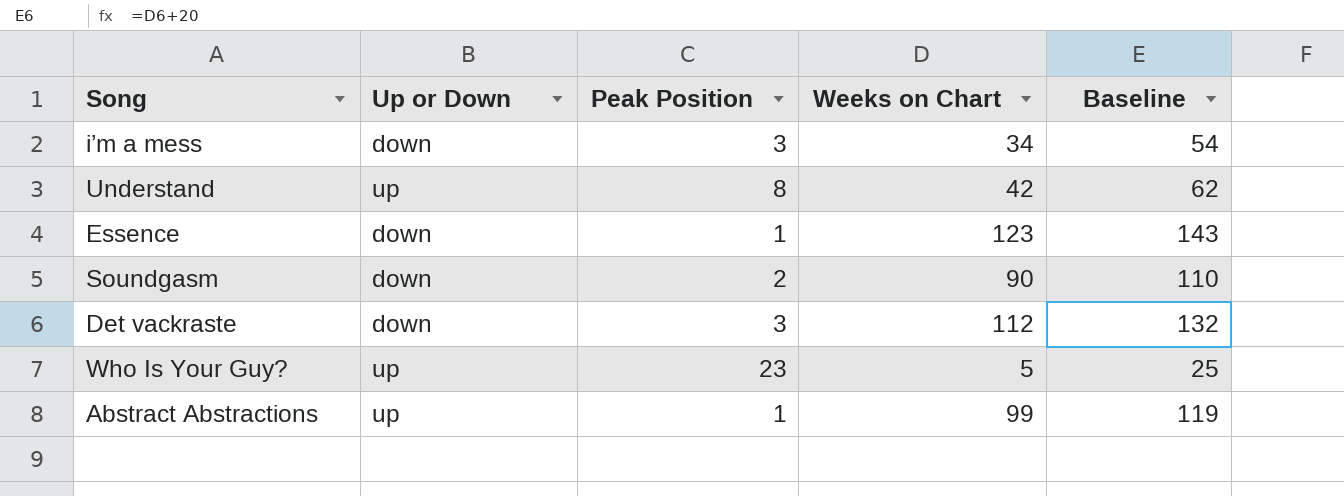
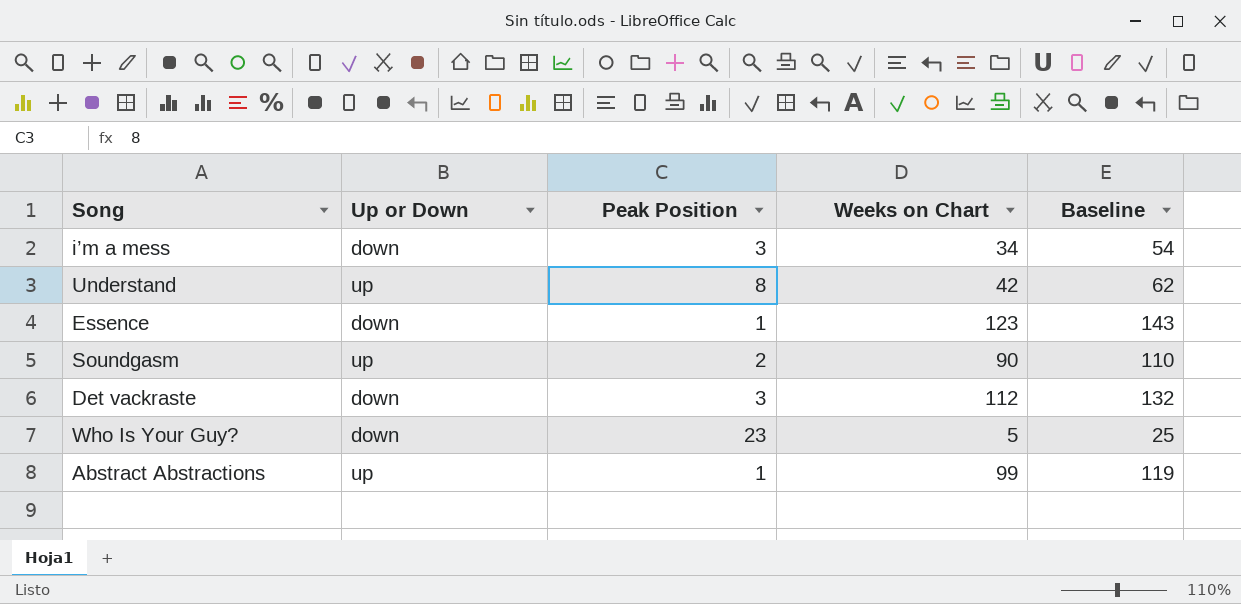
Soundgasm | Up or Down: down -> up
Who Is Your Guy? | Up or Down: up -> down

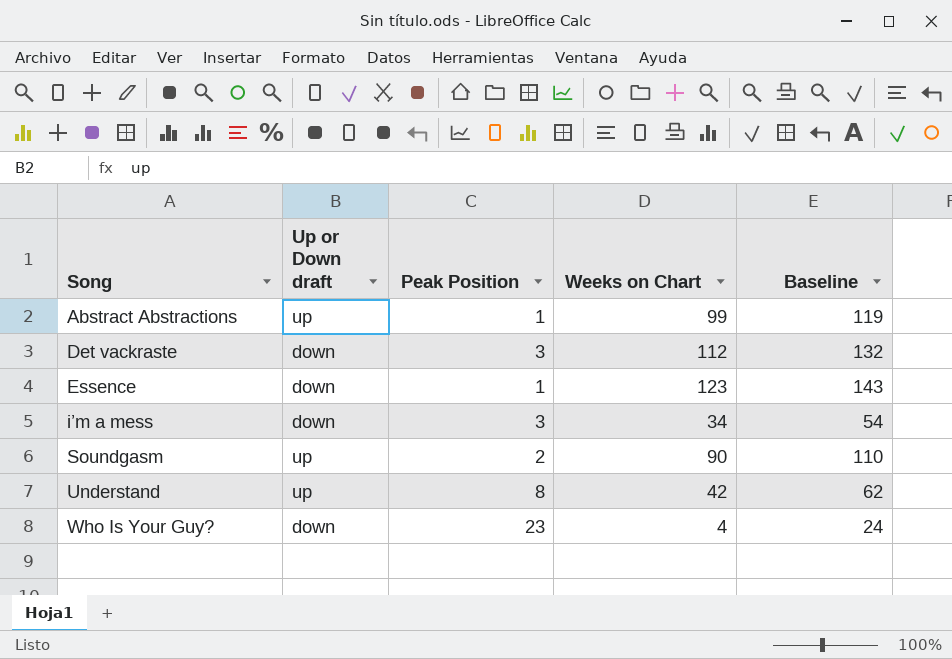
row order: none -> Song ascending
column name: Up or Down -> Up or Down draft
Who Is Your Guy? | Weeks on Chart: 5 -> 4
Who Is Your Guy? | Baseline: 25 -> 24

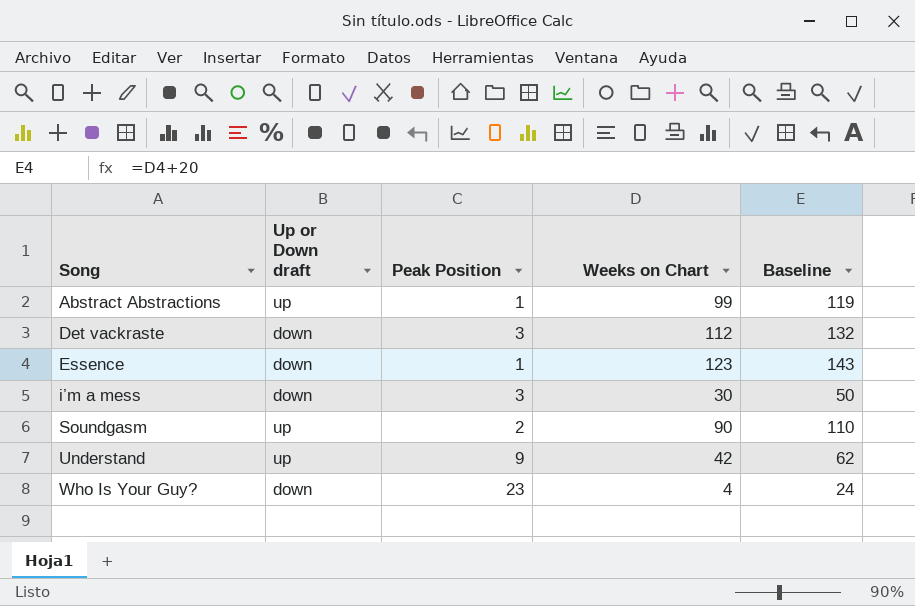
i’m a mess | Weeks on Chart: 34 -> 30
i’m a mess | Baseline: 54 -> 50
Understand | Peak Position: 8 -> 9

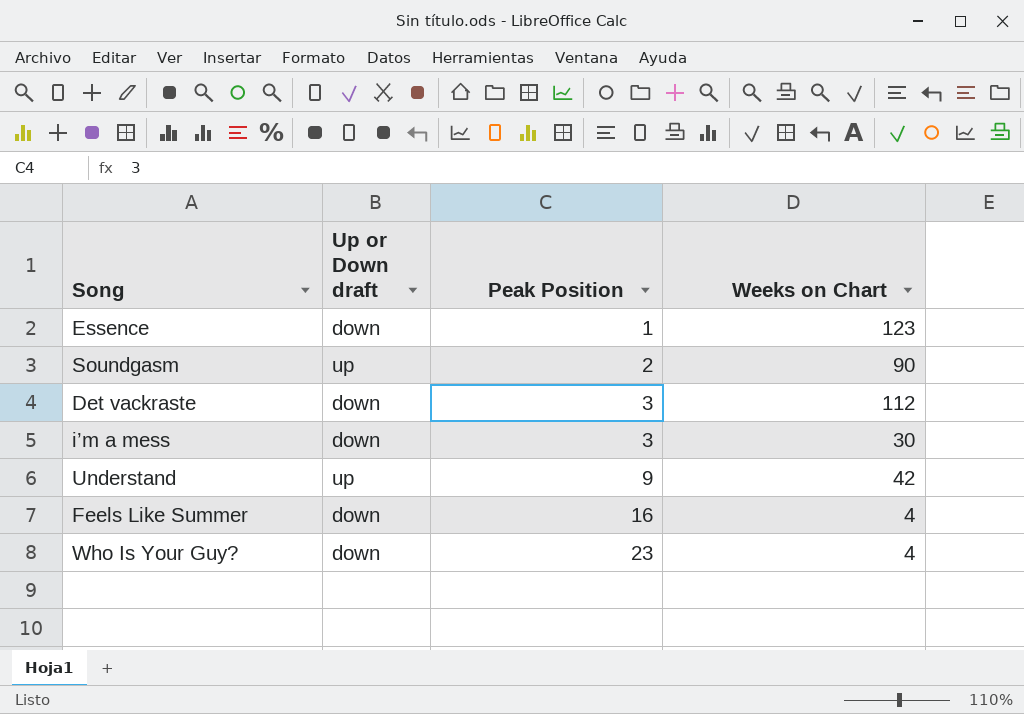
row order: Song ascending -> Peak Position ascending
column Baseline | formula: [Weeks on Chart] + 20 -> none
row Abstract Abstractions: up | 1 | 99 | 119 -> none
row Feels Like Summer: none -> down | 16 | 4

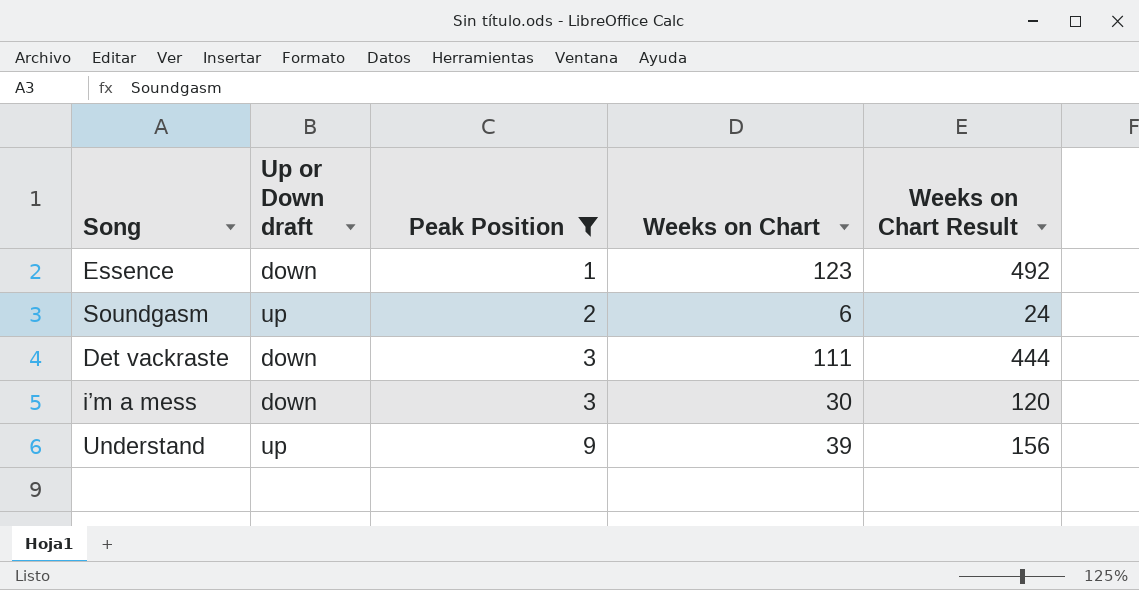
filter: none -> Peak Position <= 9
column Weeks on Chart Result | formula: none -> [Weeks on Chart] * 4
Soundgasm | Weeks on Chart: 90 -> 6
Det vackraste | Weeks on Chart: 112 -> 111
Understand | Weeks on Chart: 42 -> 39

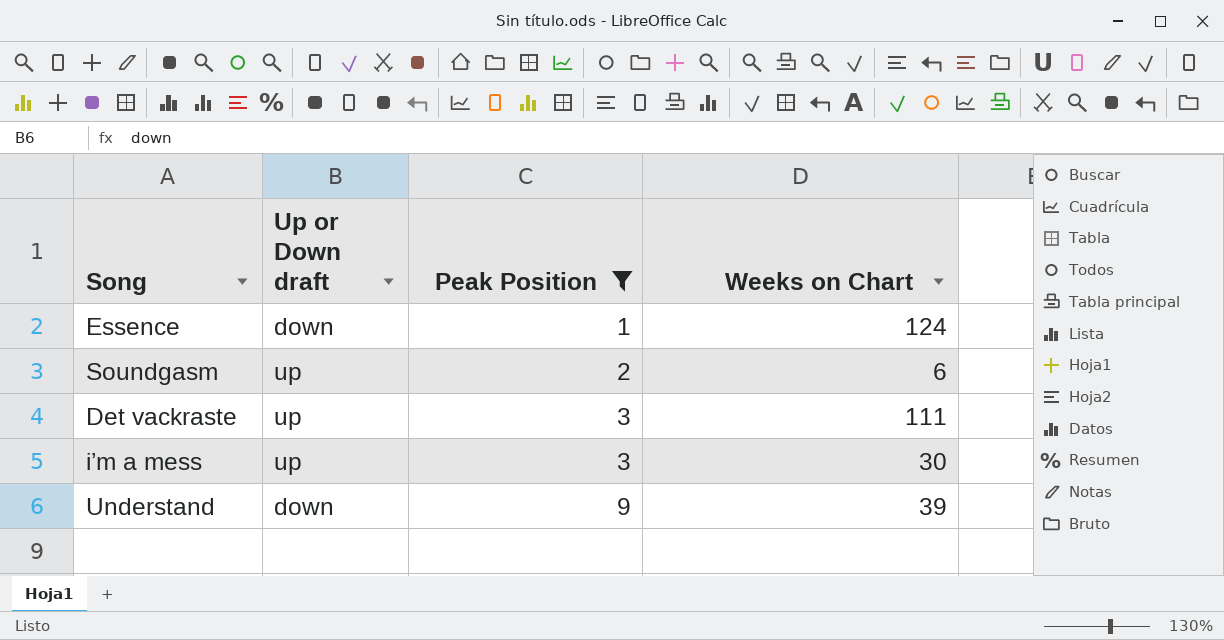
column Weeks on Chart Result | formula: [Weeks on Chart] * 4 -> none
Essence | Weeks on Chart: 123 -> 124
Det vackraste | Up or Down draft: down -> up
i’m a mess | Up or Down draft: down -> up
Understand | Up or Down draft: up -> down

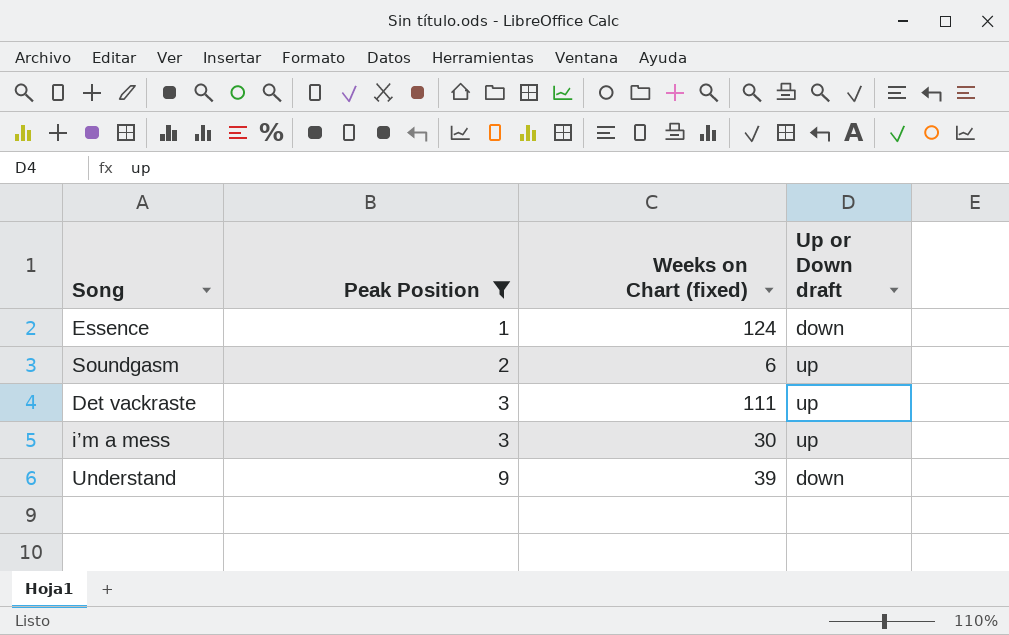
column name: Weeks on Chart -> Weeks on Chart (fixed)
column Up or Down draft | position: 2 -> 4

